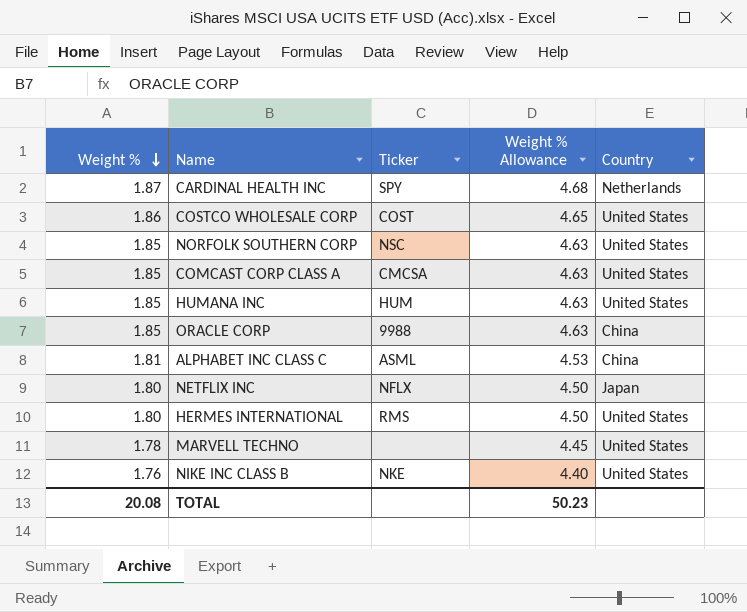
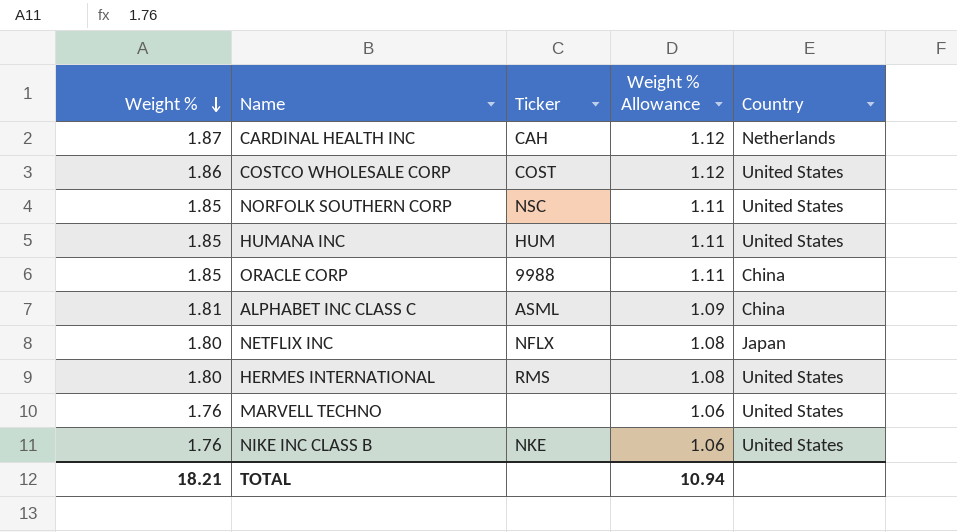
column Weight % Allowance | formula: [Weight %] * 2.5 -> [Weight %] * 0.6
row COMCAST CORP CLASS A: 1.85 | CMCSA | 4.63 | United States -> none
CARDINAL HEALTH INC | Ticker: SPY -> CAH
MARVELL TECHNO | Weight %: 1.78 -> 1.76
TOTAL | Weight %: 20.08 -> 18.21
TOTAL | Weight % Allowance: 50.23 -> 10.94

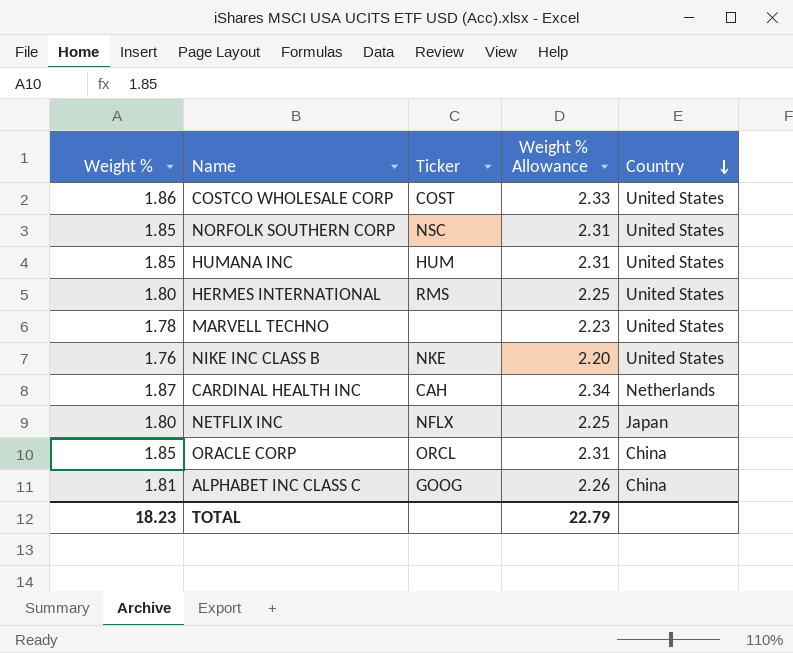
row order: Weight % descending -> Country descending
column Weight % Allowance | formula: [Weight %] * 0.6 -> [Weight %] * 1.25
MARVELL TECHNO | Weight %: 1.76 -> 1.78
ORACLE CORP | Ticker: 9988 -> ORCL
ALPHABET INC CLASS C | Ticker: ASML -> GOOG
TOTAL | Weight %: 18.21 -> 18.23
TOTAL | Weight % Allowance: 10.94 -> 22.79

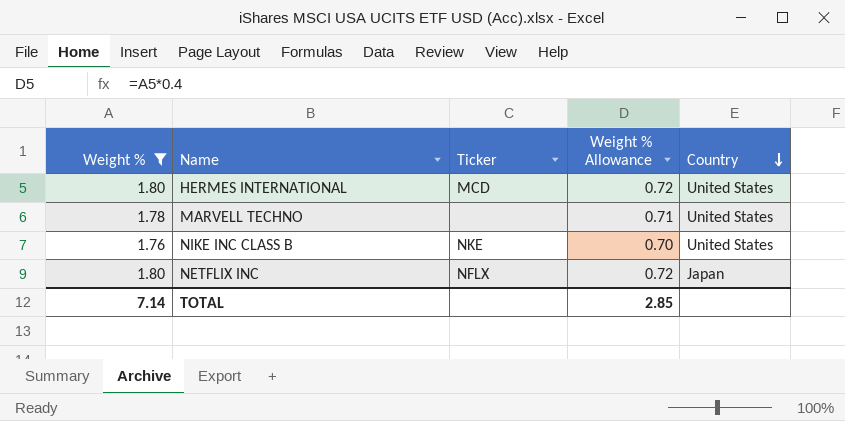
filter: none -> Weight % <= 1.80
column Weight % Allowance | formula: [Weight %] * 1.25 -> [Weight %] * 0.4
HERMES INTERNATIONAL | Ticker: RMS -> MCD
TOTAL | Weight %: 18.23 -> 7.14
TOTAL | Weight % Allowance: 22.79 -> 2.85

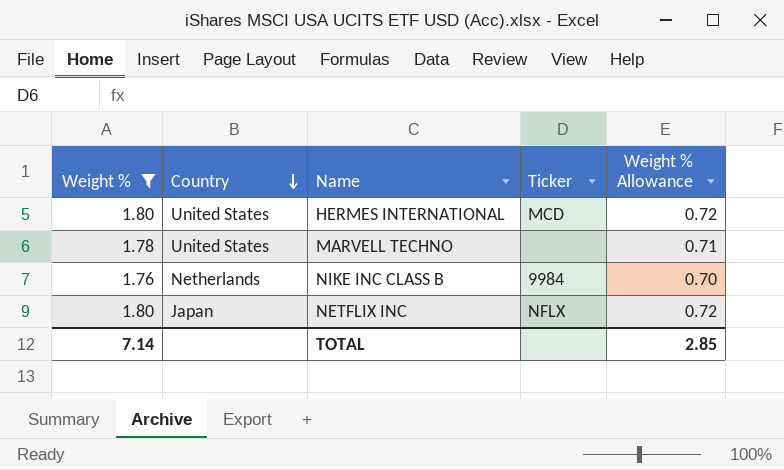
column Country | position: 5 -> 2
NIKE INC CLASS B | Country: United States -> Netherlands
NIKE INC CLASS B | Ticker: NKE -> 9984

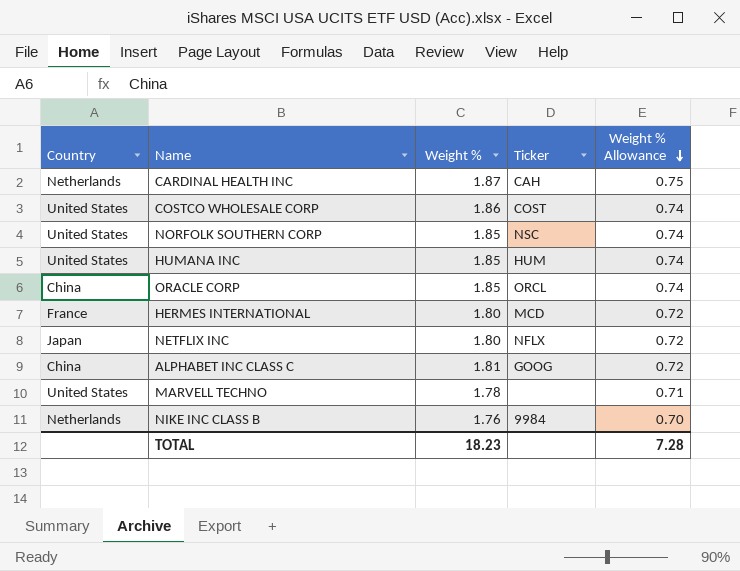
filter: Weight % <= 1.80 -> none
row order: Country descending -> Weight % Allowance descending
column Weight % | position: 1 -> 3
HERMES INTERNATIONAL | Country: United States -> France
TOTAL | Weight %: 7.14 -> 18.23
TOTAL | Weight % Allowance: 2.85 -> 7.28

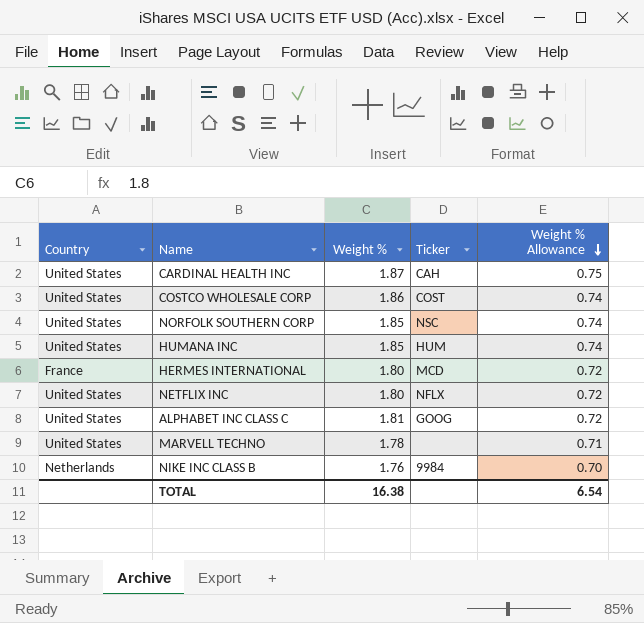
row ORACLE CORP: China | 1.85 | ORCL | 0.74 -> none
CARDINAL HEALTH INC | Country: Netherlands -> United States
NETFLIX INC | Country: Japan -> United States
ALPHABET INC CLASS C | Country: China -> United States
TOTAL | Weight %: 18.23 -> 16.38
TOTAL | Weight % Allowance: 7.28 -> 6.54

